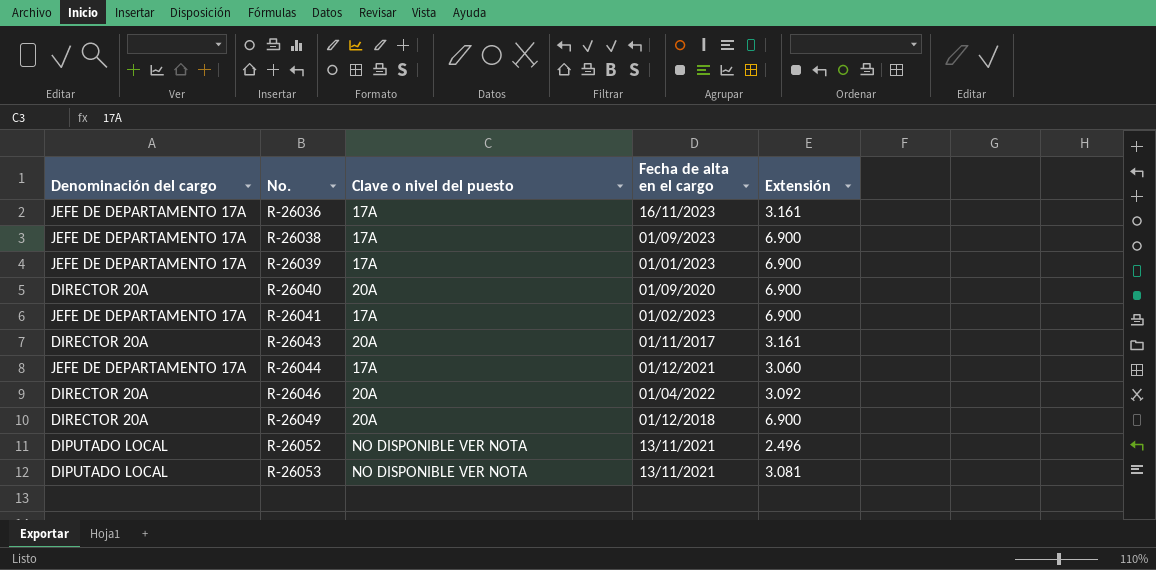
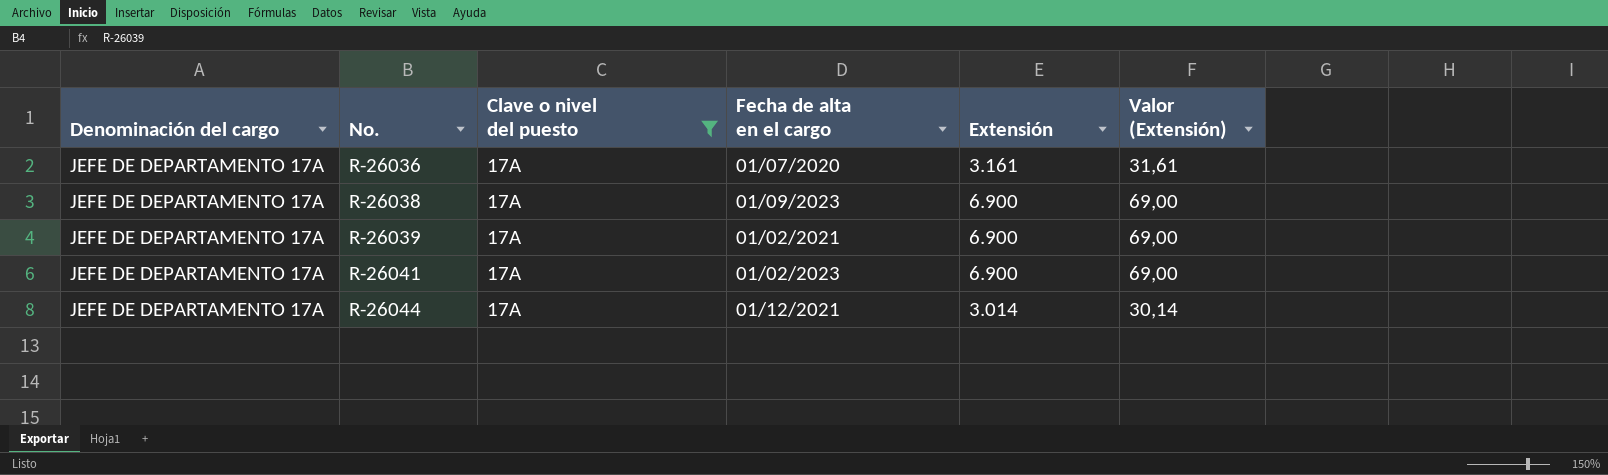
filter: none -> Clave o nivel del puesto = 17A
column Valor (Extensión) | formula: none -> [Extensión] * 0,01
R-26036 | Fecha de alta en el cargo: 16/11/2023 -> 01/07/2020
R-26039 | Fecha de alta en el cargo: 01/01/2023 -> 01/02/2021
R-26044 | Extensión: 3.060 -> 3.014

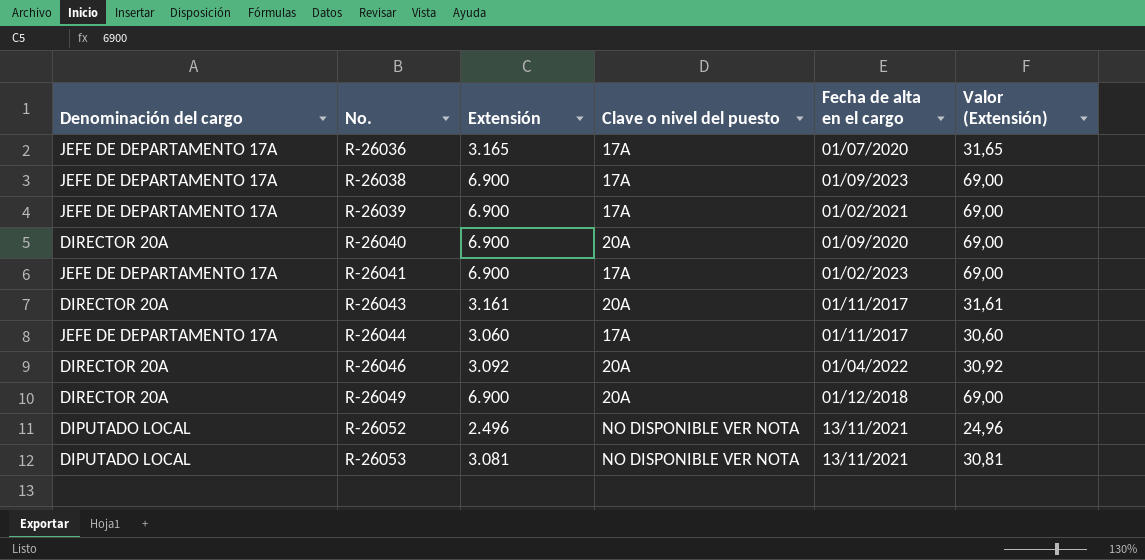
filter: Clave o nivel del puesto = 17A -> none
column Extensión | position: 5 -> 3
R-26036 | Extensión: 3.161 -> 3.165
R-26036 | Valor (Extensión): 31,61 -> 31,65
R-26044 | Extensión: 3.014 -> 3.060
R-26044 | Fecha de alta en el cargo: 01/12/2021 -> 01/11/2017
R-26044 | Valor (Extensión): 30,14 -> 30,60

